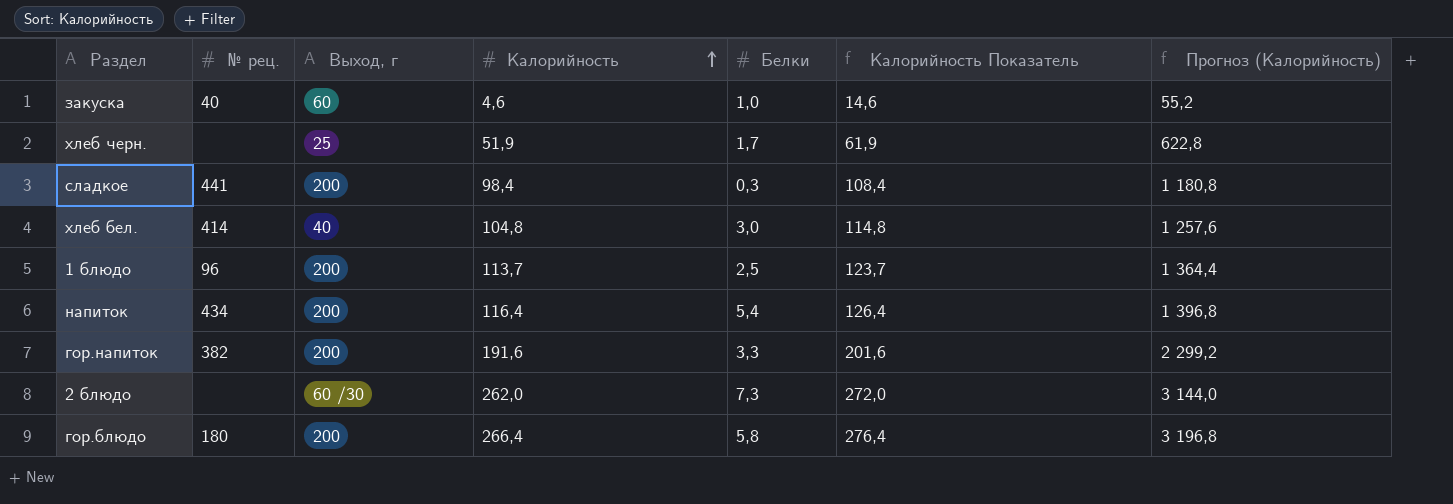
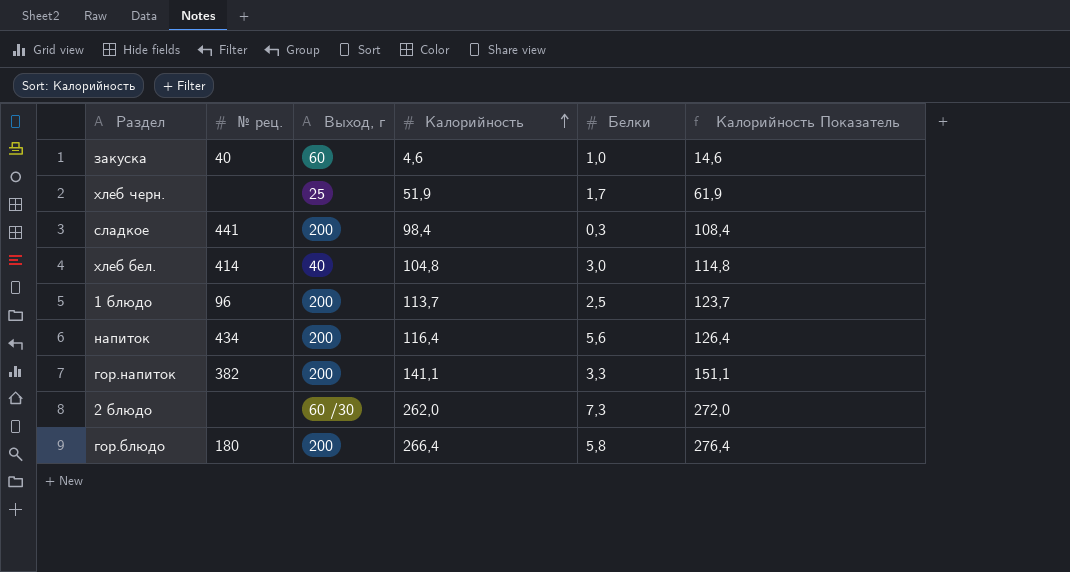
column Прогноз (Калорийность) | formula: [Калорийность] * 12 -> none
напиток | Белки: 5,4 -> 5,6
гор.напиток | Калорийность: 191,6 -> 141,1
гор.напиток | Калорийность Показатель: 201,6 -> 151,1

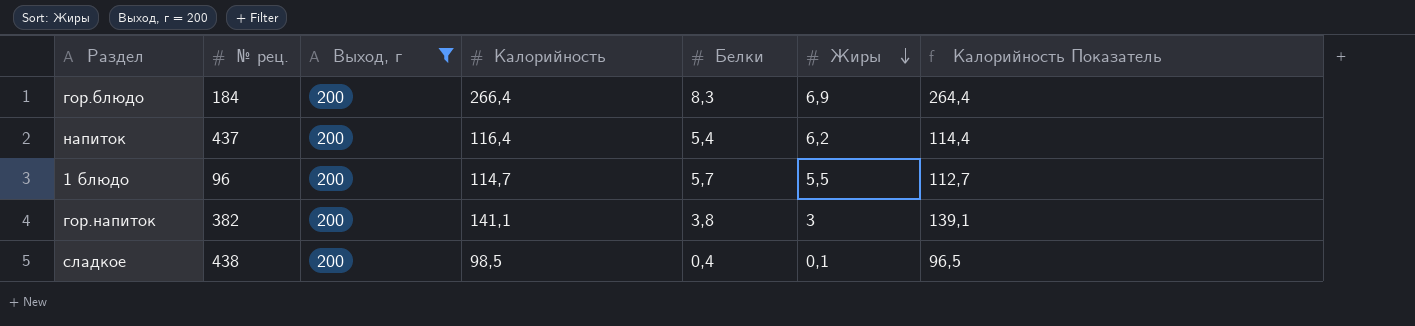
filter: none -> Выход, г = 200
row order: Калорийность ascending -> Жиры descending
column Жиры | position: none -> 6
column Калорийность Показатель | formula: [Калорийность] + 10 -> [Калорийность] - 2
гор.блюдо | № рец.: 180 -> 184
гор.блюдо | Белки: 5,8 -> 8,3
напиток | № рец.: 434 -> 437
напиток | Белки: 5,6 -> 5,4
1 блюдо | Калорийность: 113,7 -> 114,7
1 блюдо | Белки: 2,5 -> 5,7
гор.напиток | Белки: 3,3 -> 3,8
сладкое | № рец.: 441 -> 438
сладкое | Калорийность: 98,4 -> 98,5
сладкое | Белки: 0,3 -> 0,4

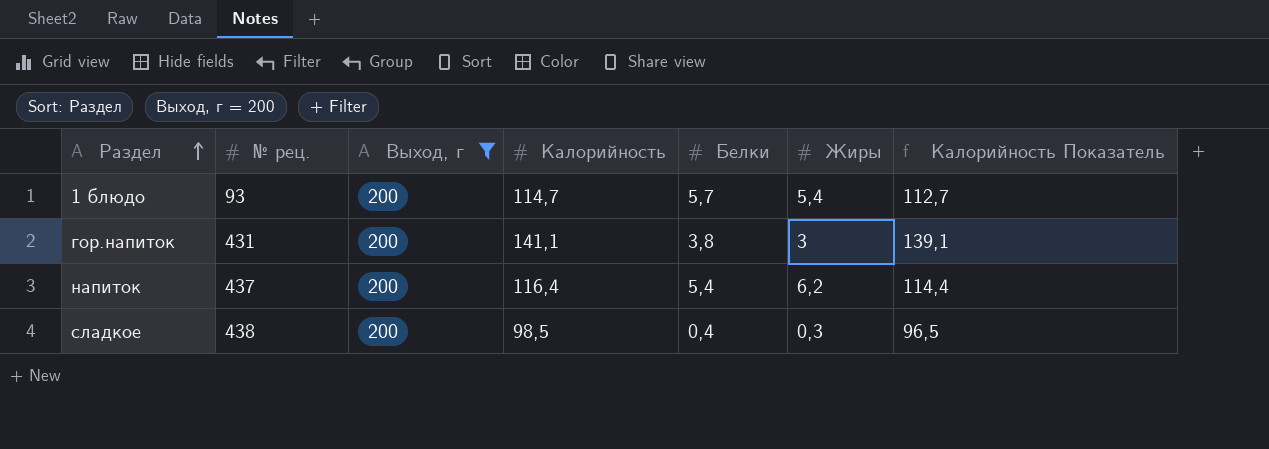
row order: Жиры descending -> Раздел ascending
row гор.блюдо: 184 | 200 | 266,4 | 8,3 | 6,9 | 264,4 -> none
1 блюдо | № рец.: 96 -> 93
1 блюдо | Жиры: 5,5 -> 5,4
гор.напиток | № рец.: 382 -> 431
сладкое | Жиры: 0,1 -> 0,3

